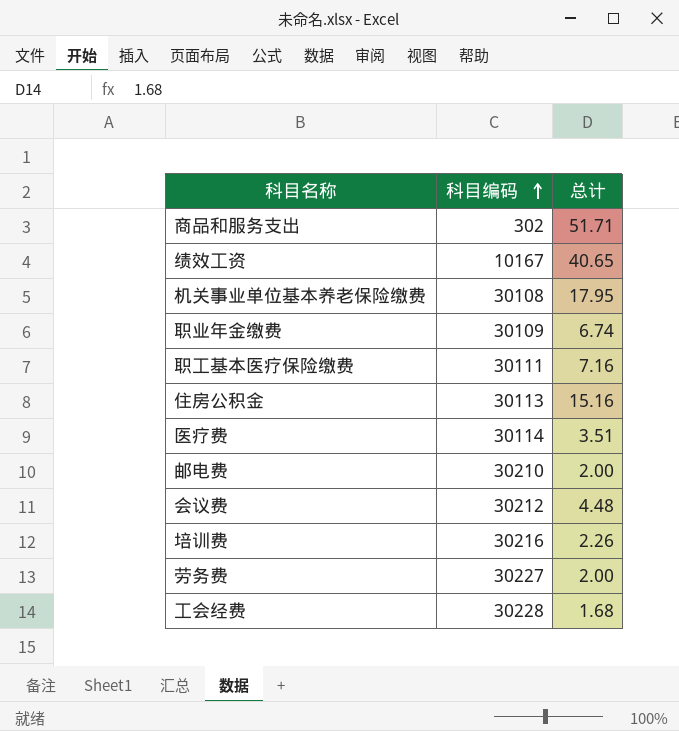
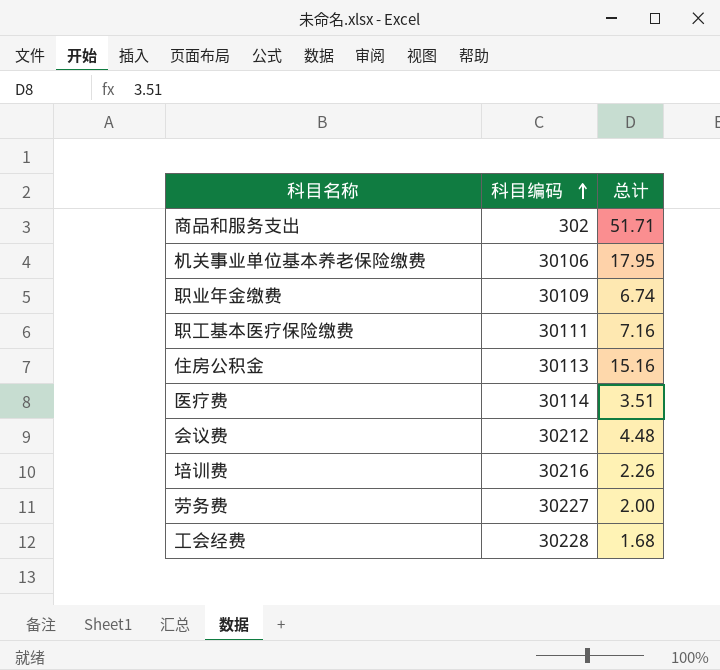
row 绩效工资: 10167 | 40.65 -> none
row 邮电费: 30210 | 2.00 -> none
机关事业单位基本养老保险缴费 | 科目编码: 30108 -> 30106

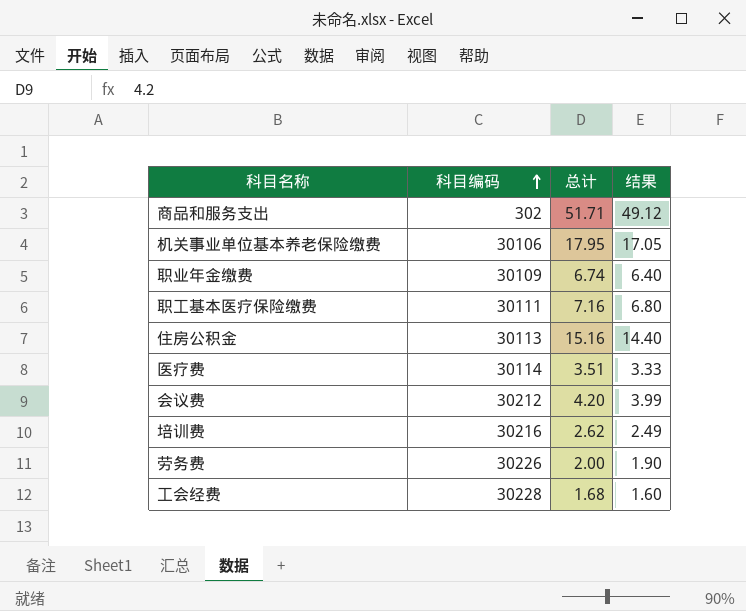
column 结果 | formula: none -> [总计] * 0.95
会议费 | 总计: 4.48 -> 4.20
培训费 | 总计: 2.26 -> 2.62
劳务费 | 科目编码: 30227 -> 30226

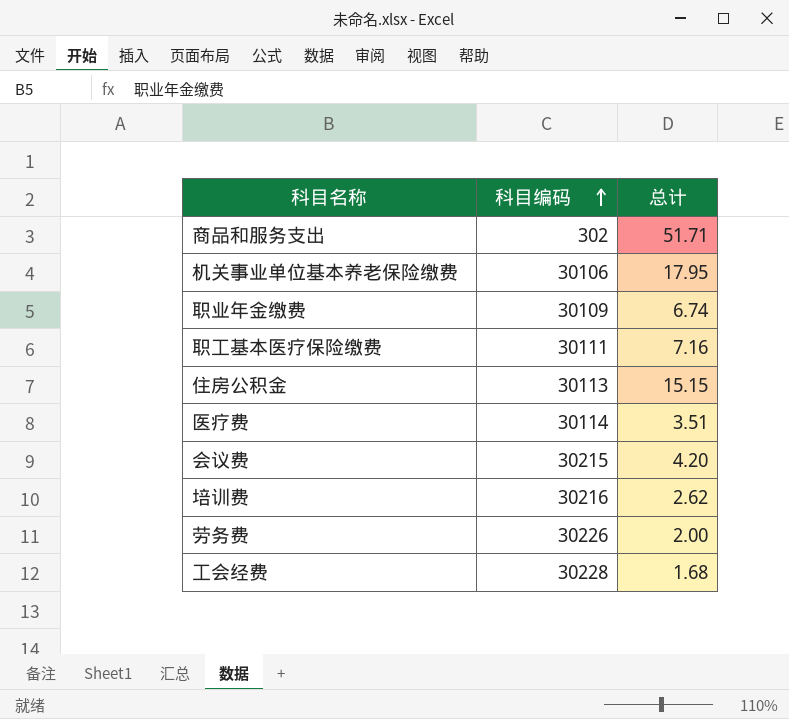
column 结果 | formula: [总计] * 0.95 -> none
住房公积金 | 总计: 15.16 -> 15.15
会议费 | 科目编码: 30212 -> 30215

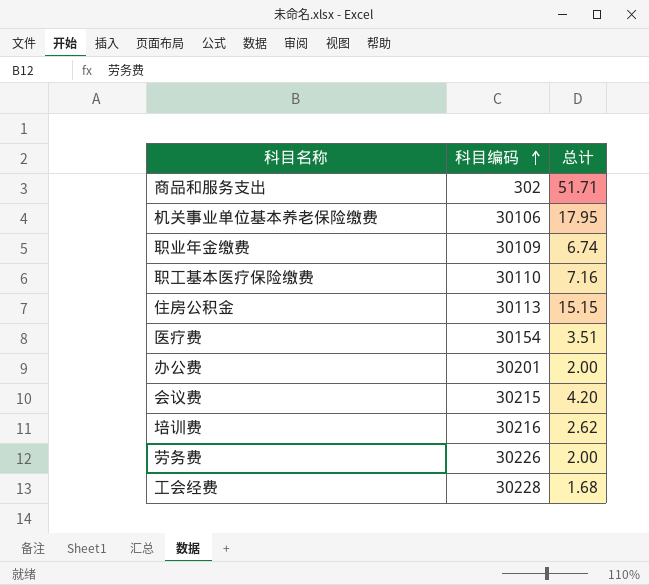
职工基本医疗保险缴费 | 科目编码: 30111 -> 30110
医疗费 | 科目编码: 30114 -> 30154
row 办公费: none -> 30201 | 2.00

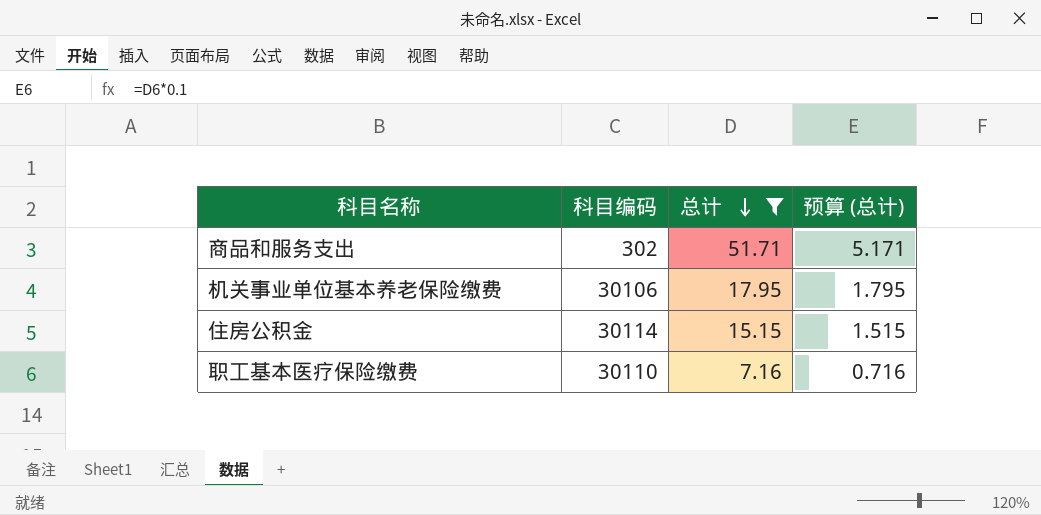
filter: none -> 总计 >= 7.16
row order: 科目编码 ascending -> 总计 descending
column 预算 (总计) | formula: none -> [总计] * 0.1
住房公积金 | 科目编码: 30113 -> 30114

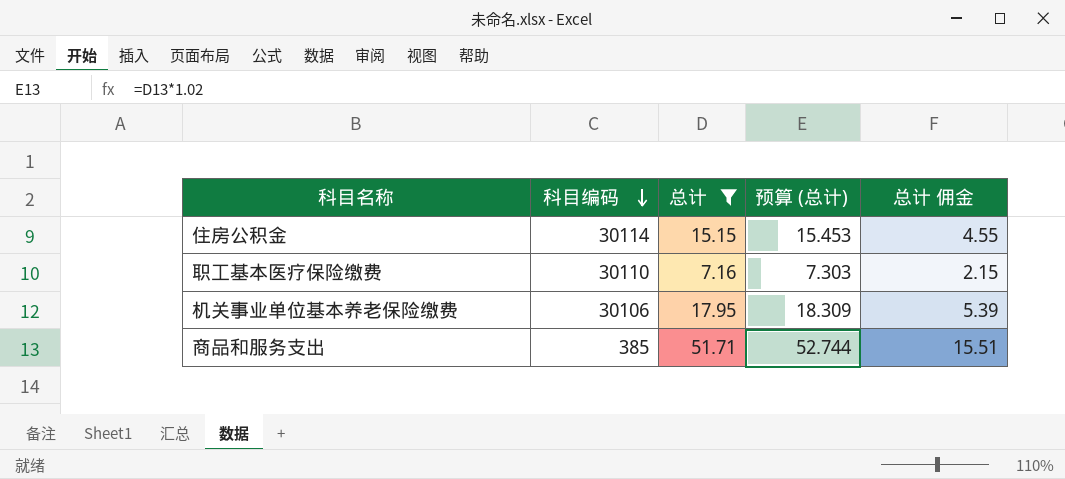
row order: 总计 descending -> 科目编码 descending
column 预算 (总计) | formula: [总计] * 0.1 -> [总计] * 1.02
column 总计 佣金 | formula: none -> [总计] * 0.3
商品和服务支出 | 科目编码: 302 -> 385

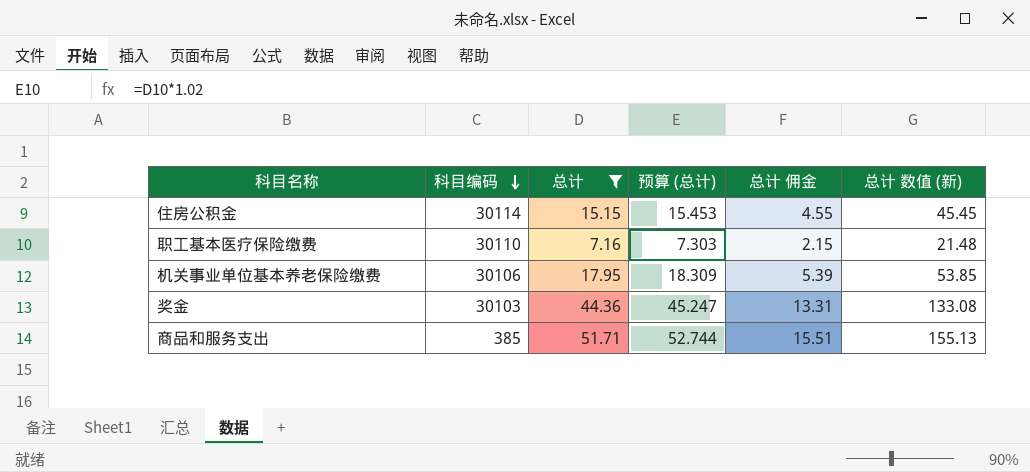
column 总计 数值 (新) | formula: none -> [总计] * 3
row 奖金: none -> 30103 | 44.36 | 45.247 | 13.31 | 133.08

